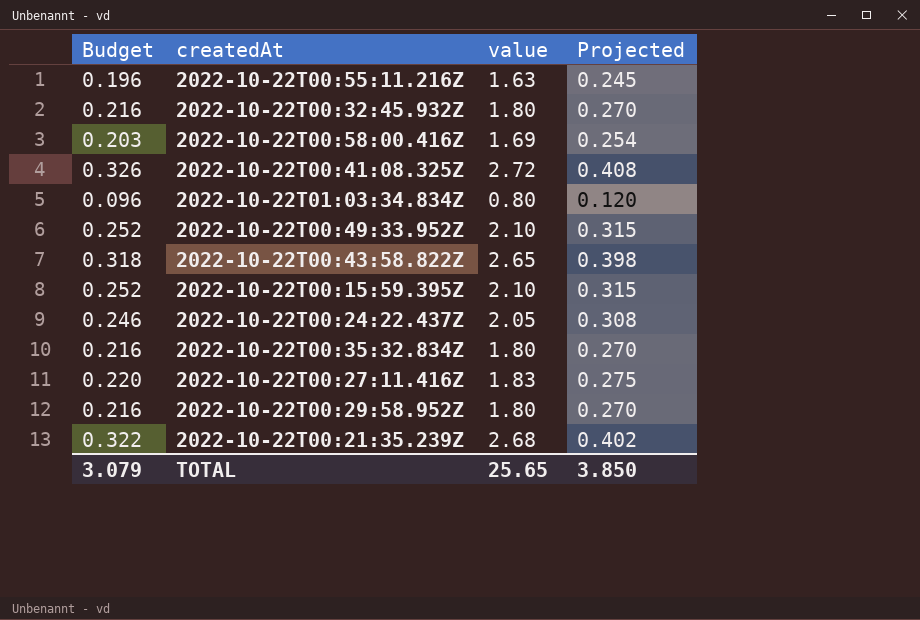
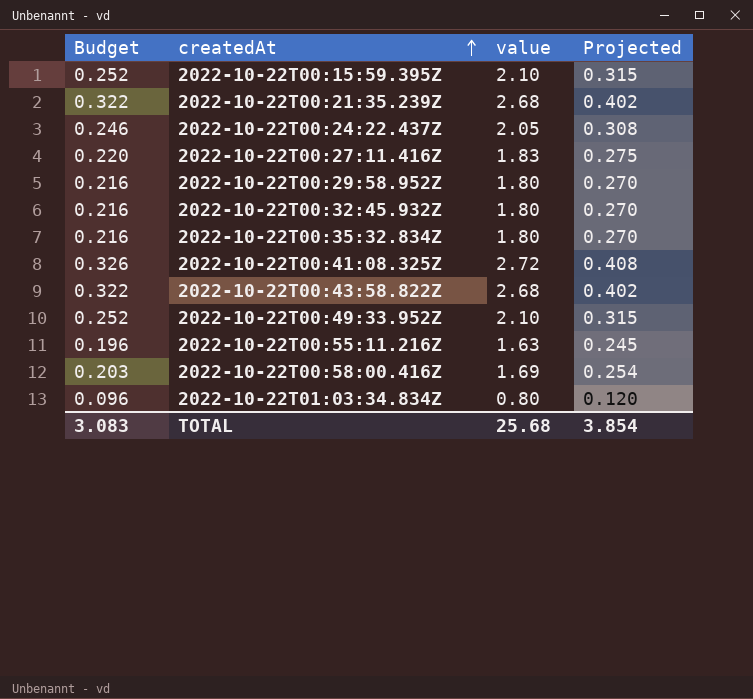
row order: none -> createdAt ascending
2022-10-22T00:43:58.822Z | Budget: 0.318 -> 0.322
2022-10-22T00:43:58.822Z | value: 2.65 -> 2.68
2022-10-22T00:43:58.822Z | Projected: 0.398 -> 0.402
TOTAL | Budget: 3.079 -> 3.083
TOTAL | value: 25.65 -> 25.68
TOTAL | Projected: 3.850 -> 3.854

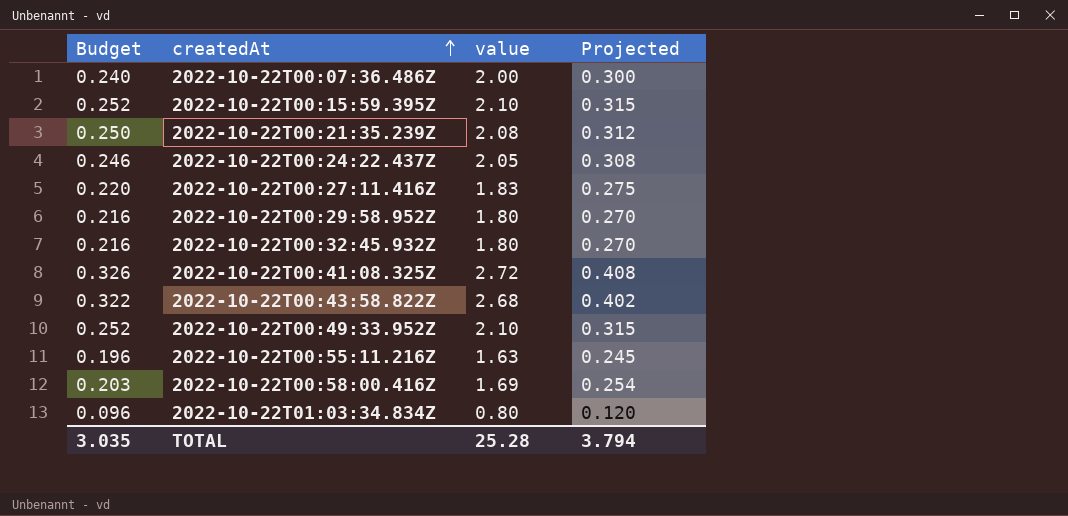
row 2022-10-22T00:35:32.834Z: 0.216 | 1.80 | 0.270 -> none
row 2022-10-22T00:07:36.486Z: none -> 0.240 | 2.00 | 0.300
2022-10-22T00:21:35.239Z | Budget: 0.322 -> 0.250
2022-10-22T00:21:35.239Z | value: 2.68 -> 2.08
2022-10-22T00:21:35.239Z | Projected: 0.402 -> 0.312
TOTAL | Budget: 3.083 -> 3.035
TOTAL | value: 25.68 -> 25.28
TOTAL | Projected: 3.854 -> 3.794

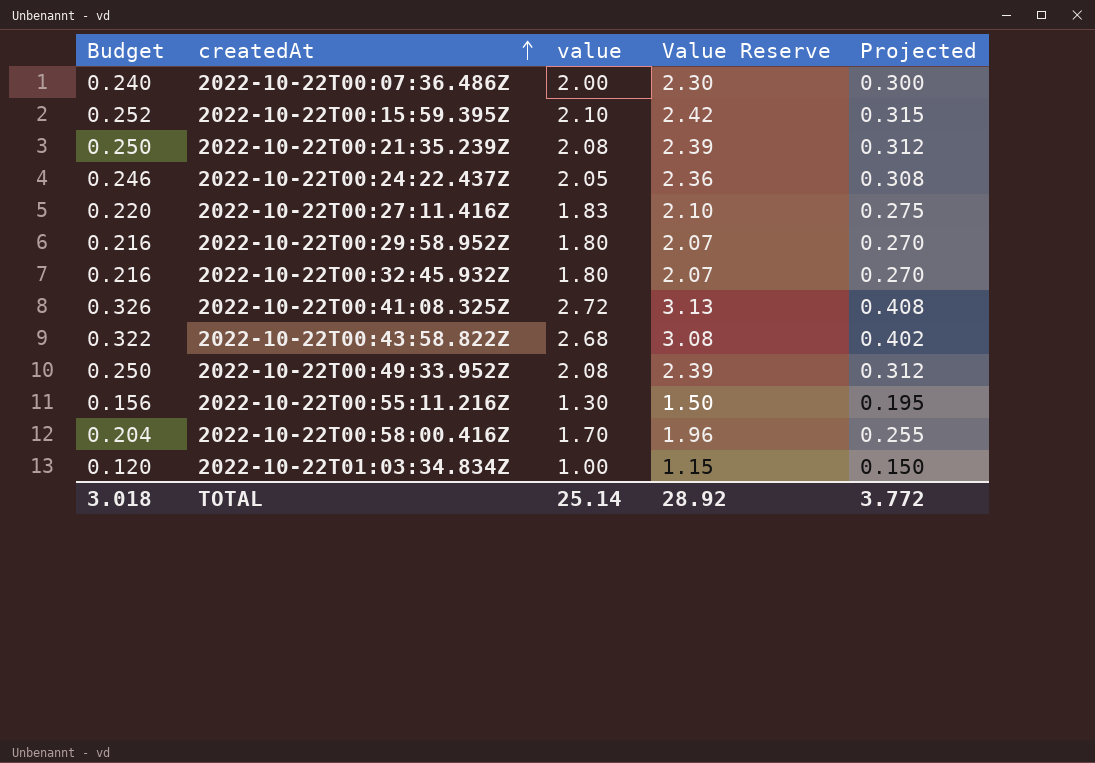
column Value Reserve | formula: none -> [value] * 1.15
2022-10-22T00:49:33.952Z | Budget: 0.252 -> 0.250
2022-10-22T00:49:33.952Z | value: 2.10 -> 2.08
2022-10-22T00:49:33.952Z | Projected: 0.315 -> 0.312
2022-10-22T00:55:11.216Z | Budget: 0.196 -> 0.156
2022-10-22T00:55:11.216Z | value: 1.63 -> 1.30
2022-10-22T00:55:11.216Z | Projected: 0.245 -> 0.195
2022-10-22T00:58:00.416Z | Budget: 0.203 -> 0.204
2022-10-22T00:58:00.416Z | value: 1.69 -> 1.70
2022-10-22T00:58:00.416Z | Projected: 0.254 -> 0.255
2022-10-22T01:03:34.834Z | Budget: 0.096 -> 0.120
2022-10-22T01:03:34.834Z | value: 0.80 -> 1.00
2022-10-22T01:03:34.834Z | Projected: 0.120 -> 0.150
TOTAL | Budget: 3.035 -> 3.018
TOTAL | value: 25.28 -> 25.14
TOTAL | Projected: 3.794 -> 3.772

